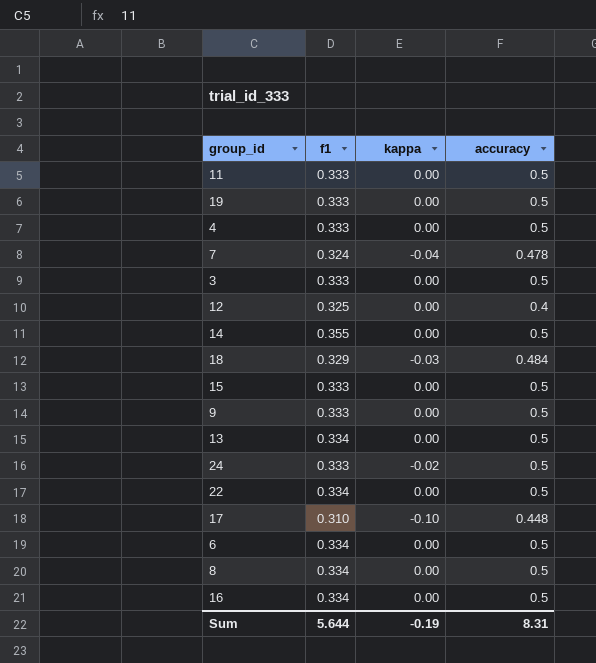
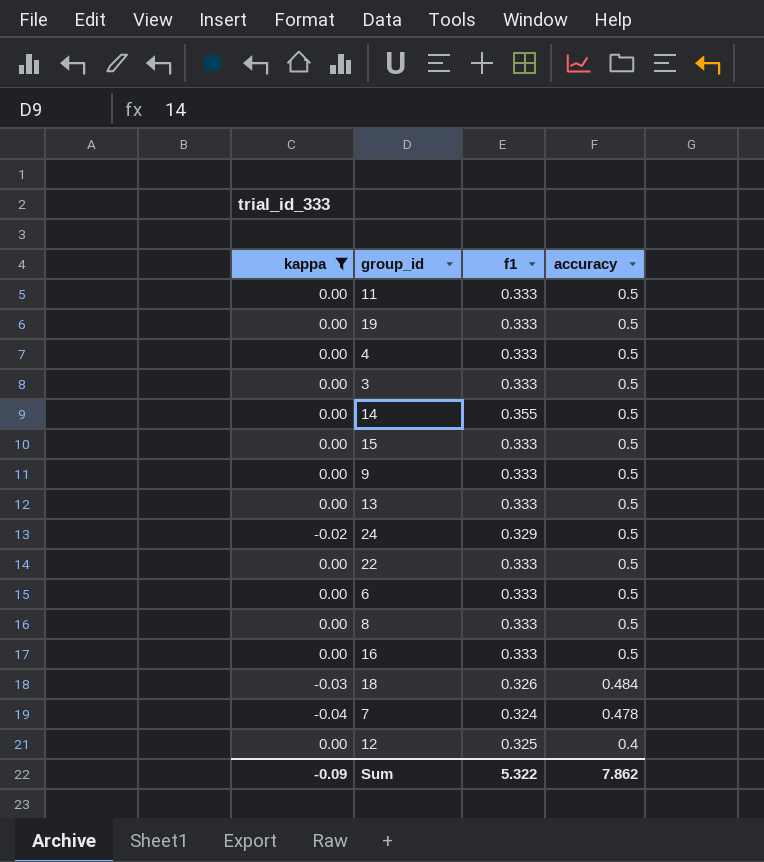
filter: none -> kappa != -0.10
row order: none -> accuracy descending
column kappa | position: 3 -> 1
13 | f1: 0.334 -> 0.333
24 | f1: 0.333 -> 0.329
22 | f1: 0.334 -> 0.333
6 | f1: 0.334 -> 0.333
8 | f1: 0.334 -> 0.333
16 | f1: 0.334 -> 0.333
18 | f1: 0.329 -> 0.326
Sum | kappa: -0.19 -> -0.09
Sum | f1: 5.644 -> 5.322
Sum | accuracy: 8.31 -> 7.862

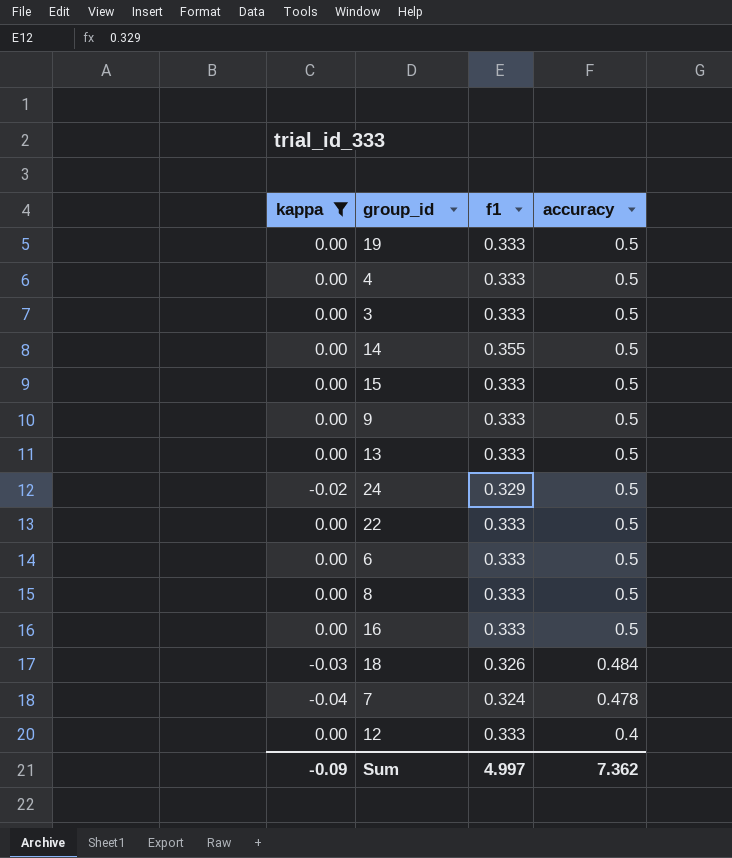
row 11: 0.00 | 0.333 | 0.5 -> none
12 | f1: 0.325 -> 0.333
Sum | f1: 5.322 -> 4.997
Sum | accuracy: 7.862 -> 7.362

